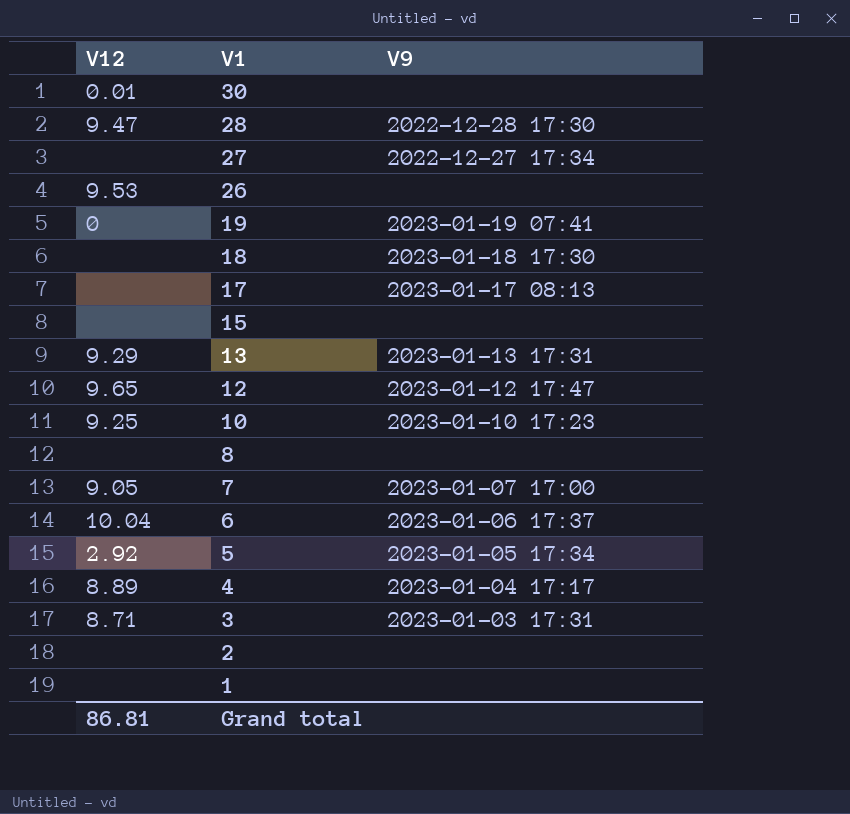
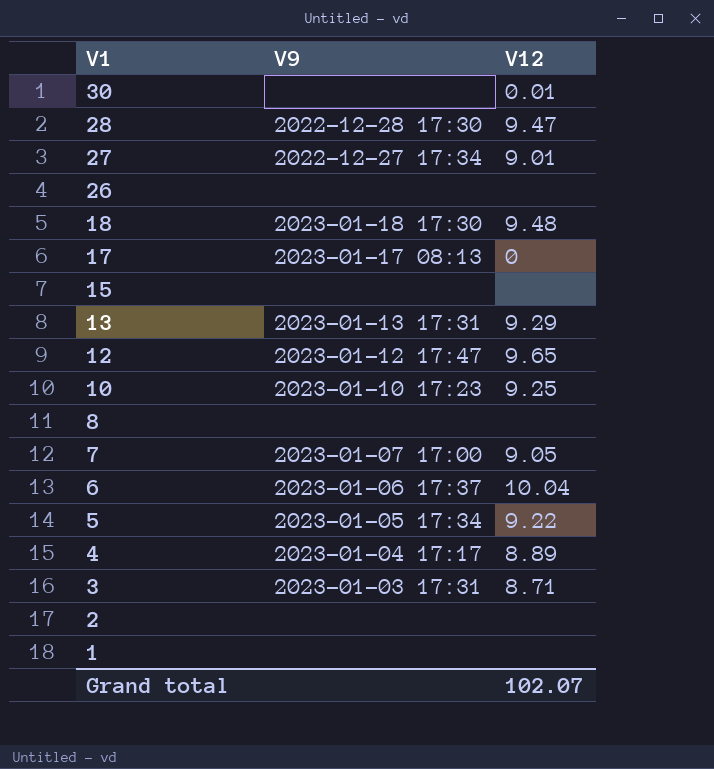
column V12 | position: 1 -> 3
row 19: 0 | 2023-01-19 07:41 -> none
27 | V12: none -> 9.01
26 | V12: 9.53 -> none
18 | V12: none -> 9.48
17 | V12: none -> 0
5 | V12: 2.92 -> 9.22
Grand total | V12: 86.81 -> 102.07

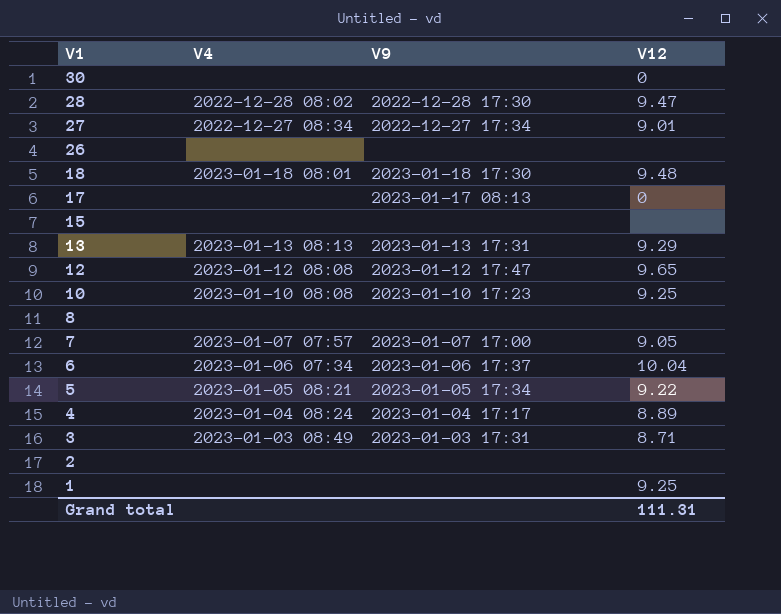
column V4 | position: none -> 2
30 | V12: 0.01 -> 0
1 | V12: none -> 9.25
Grand total | V12: 102.07 -> 111.31

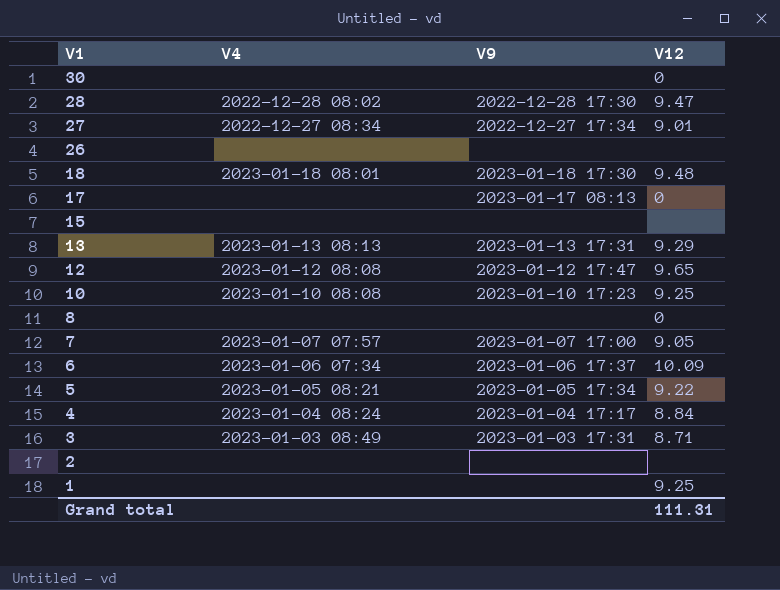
8 | V12: none -> 0
6 | V12: 10.04 -> 10.09
4 | V12: 8.89 -> 8.84

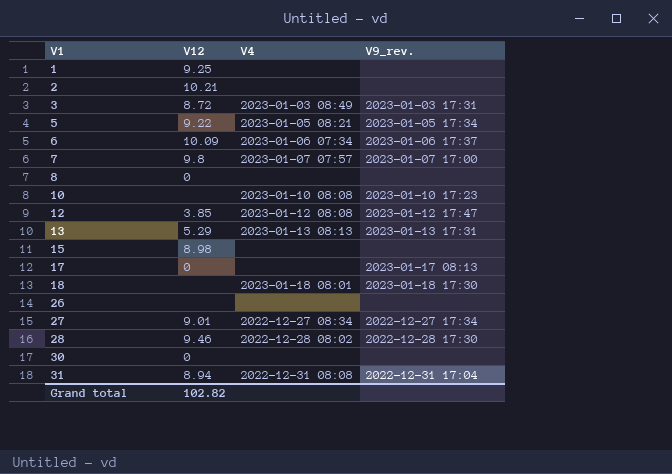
row order: V1 descending -> V1 ascending
column V12 | position: 4 -> 2
column name: V9 -> V9_rev.
row 4: 2023-01-04 08:24 | 2023-01-04 17:17 | 8.84 -> none
2 | V12: none -> 10.21
3 | V12: 8.71 -> 8.72
7 | V12: 9.05 -> 9.8
10 | V12: 9.25 -> none
12 | V12: 9.65 -> 3.85
13 | V12: 9.29 -> 5.29
15 | V12: none -> 8.98
18 | V12: 9.48 -> none
28 | V12: 9.47 -> 9.46
row 31: none -> 8.94 | 2022-12-31 08:08 | 2022-12-31 17:04
Grand total | V12: 111.31 -> 102.82

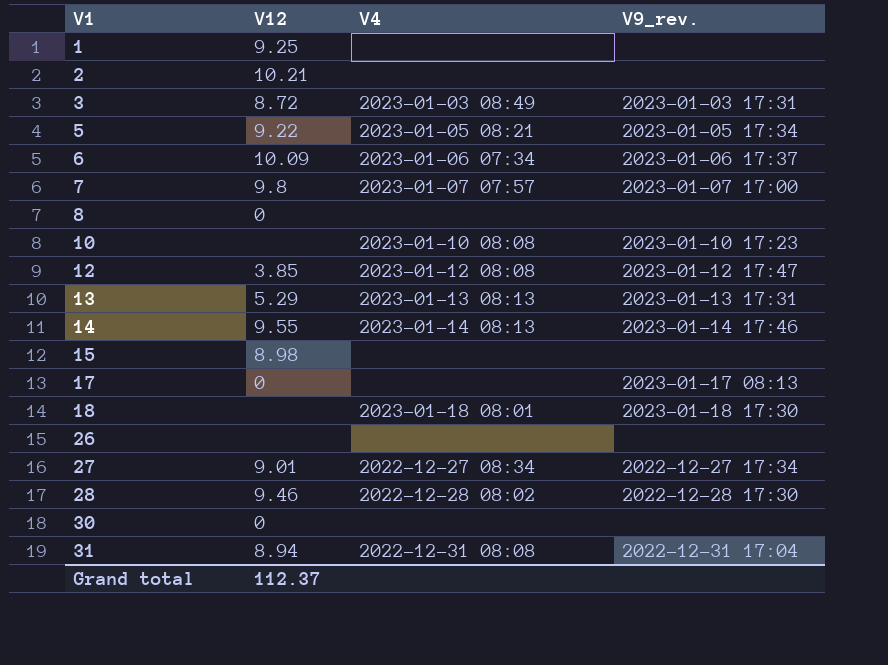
row 14: none -> 9.55 | 2023-01-14 08:13 | 2023-01-14 17:46
Grand total | V12: 102.82 -> 112.37

